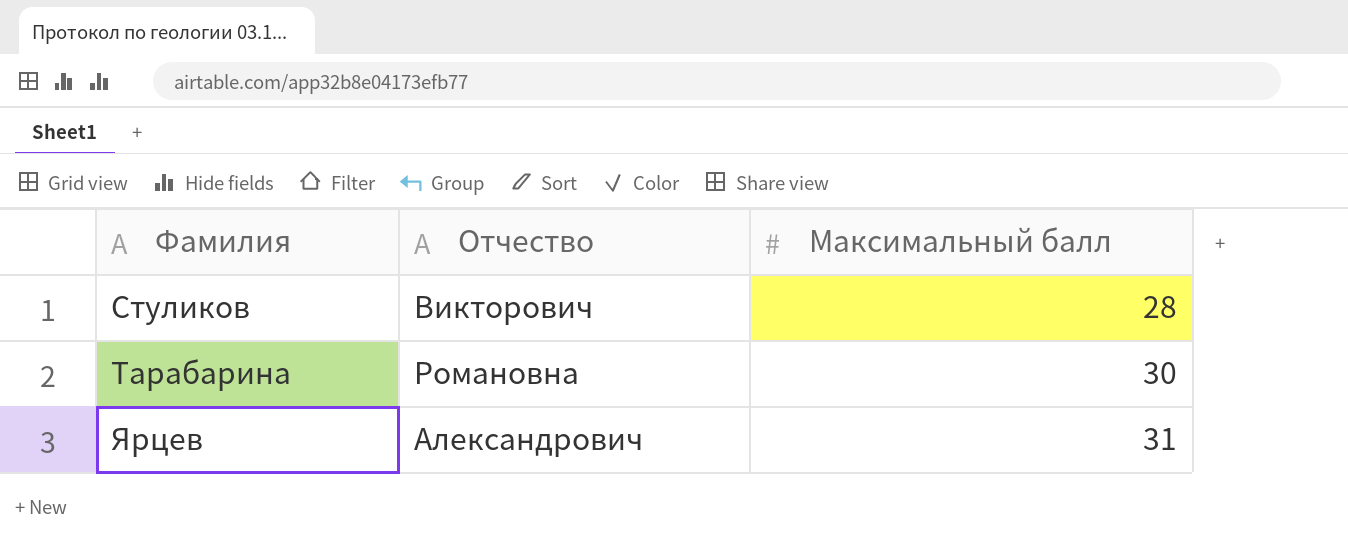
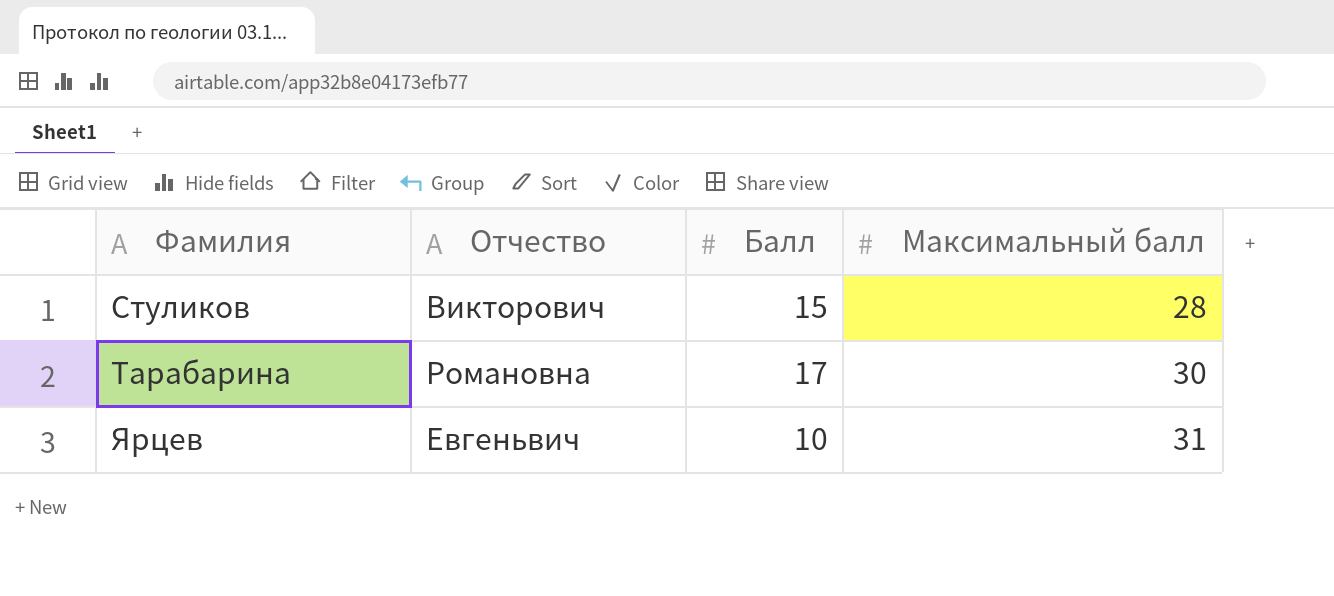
column Балл | position: none -> 3
Ярцев | Отчество: Александрович -> Евгеньвич

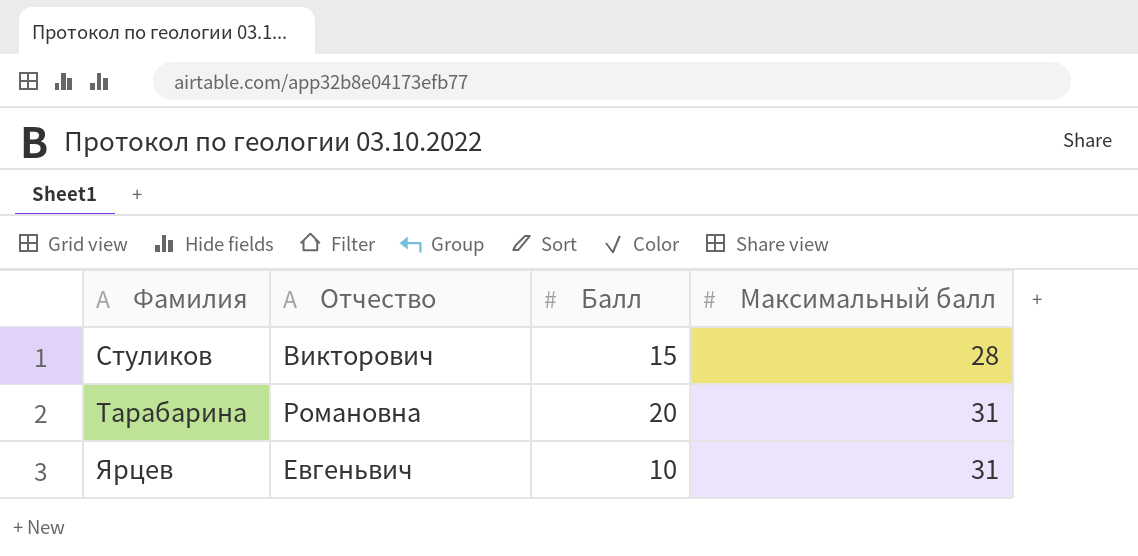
Тарабарина | Балл: 17 -> 20
Тарабарина | Максимальный балл: 30 -> 31

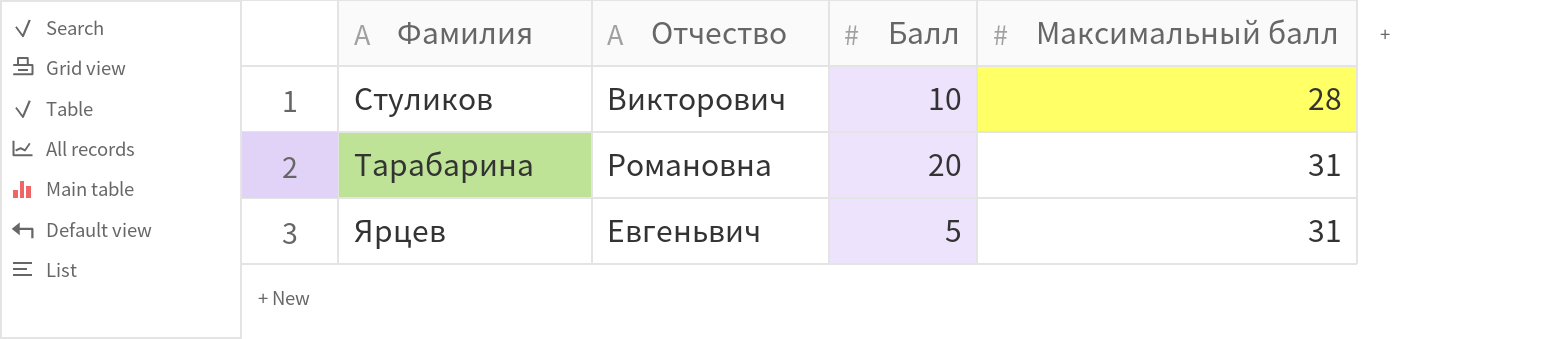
Стуликов | Балл: 15 -> 10
Ярцев | Балл: 10 -> 5

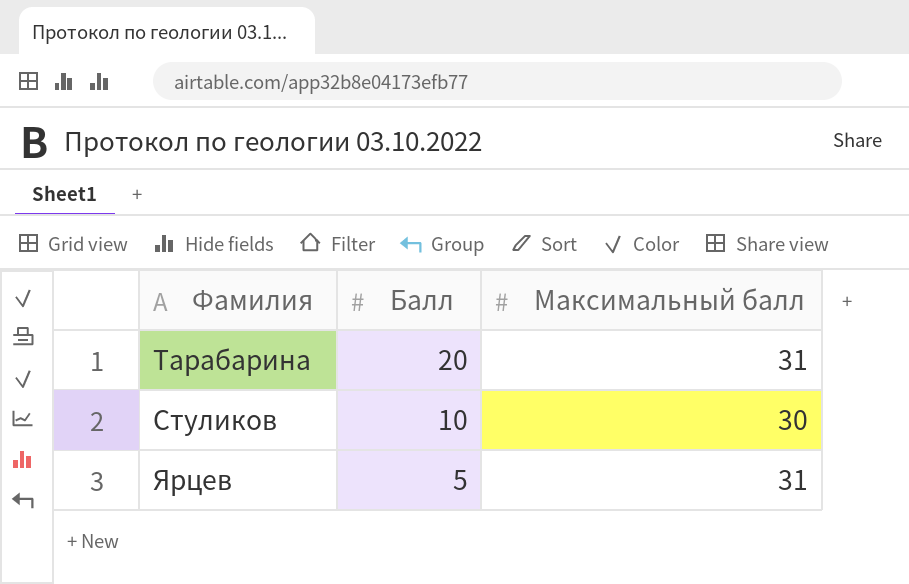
row order: Фамилия ascending -> Балл descending
column Отчество | position: 2 -> none
Стуликов | Максимальный балл: 28 -> 30

